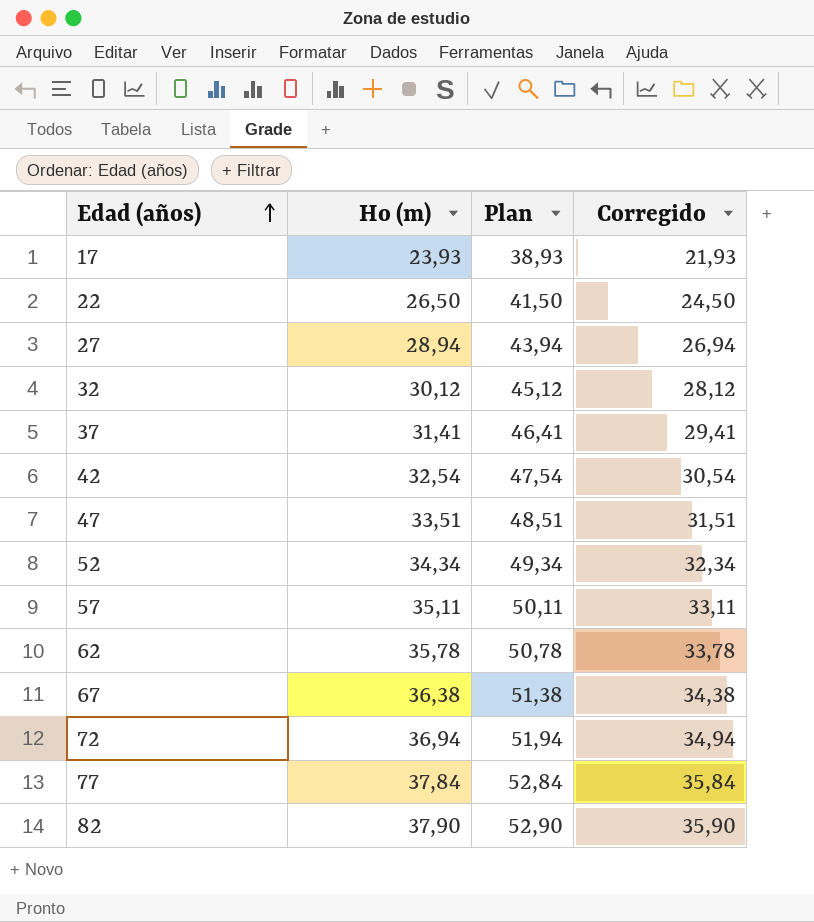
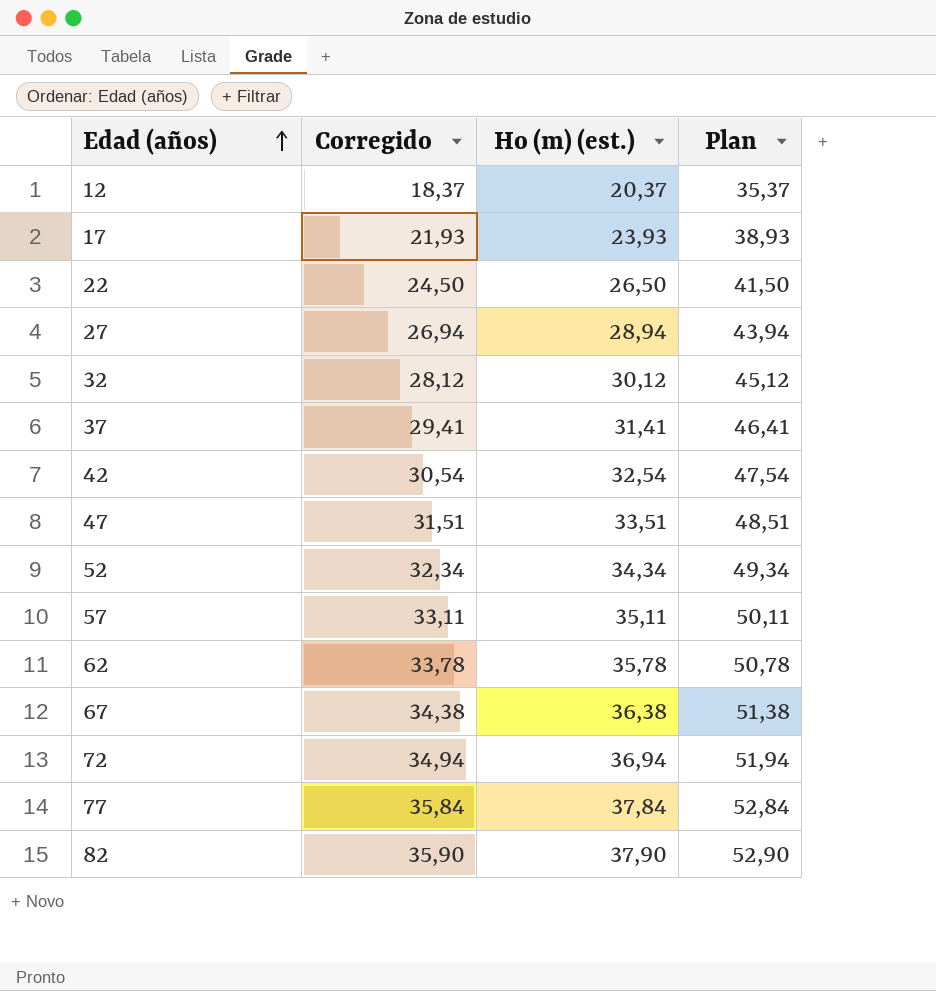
column Corregido | position: 4 -> 2
column name: Ho (m) -> Ho (m) (est.)
row 12: none -> 18,37 | 20,37 | 35,37

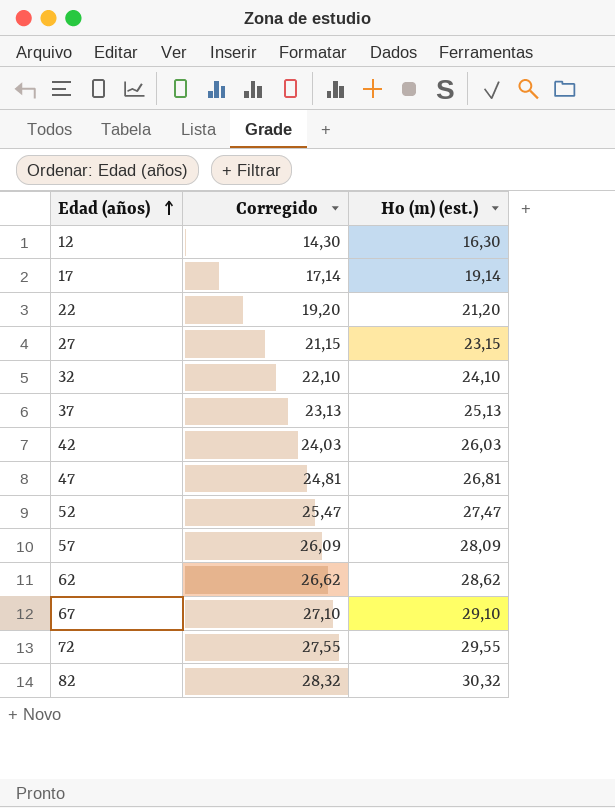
column Plan | formula: [Ho (m) (est.)] + 15 -> none
row 77: 35,84 | 37,84 | 52,84 -> none
12 | Corregido: 18,37 -> 14,30
12 | Ho (m) (est.): 20,37 -> 16,30
17 | Corregido: 21,93 -> 17,14
17 | Ho (m) (est.): 23,93 -> 19,14
22 | Corregido: 24,50 -> 19,20
22 | Ho (m) (est.): 26,50 -> 21,20
27 | Corregido: 26,94 -> 21,15
27 | Ho (m) (est.): 28,94 -> 23,15
32 | Corregido: 28,12 -> 22,10
32 | Ho (m) (est.): 30,12 -> 24,10
37 | Corregido: 29,41 -> 23,13
37 | Ho (m) (est.): 31,41 -> 25,13
42 | Corregido: 30,54 -> 24,03
42 | Ho (m) (est.): 32,54 -> 26,03
47 | Corregido: 31,51 -> 24,81
47 | Ho (m) (est.): 33,51 -> 26,81
52 | Corregido: 32,34 -> 25,47
52 | Ho (m) (est.): 34,34 -> 27,47
57 | Corregido: 33,11 -> 26,09
57 | Ho (m) (est.): 35,11 -> 28,09
62 | Corregido: 33,78 -> 26,62
62 | Ho (m) (est.): 35,78 -> 28,62
67 | Corregido: 34,38 -> 27,10
67 | Ho (m) (est.): 36,38 -> 29,10
72 | Corregido: 34,94 -> 27,55
72 | Ho (m) (est.): 36,94 -> 29,55
82 | Corregido: 35,90 -> 28,32
82 | Ho (m) (est.): 37,90 -> 30,32

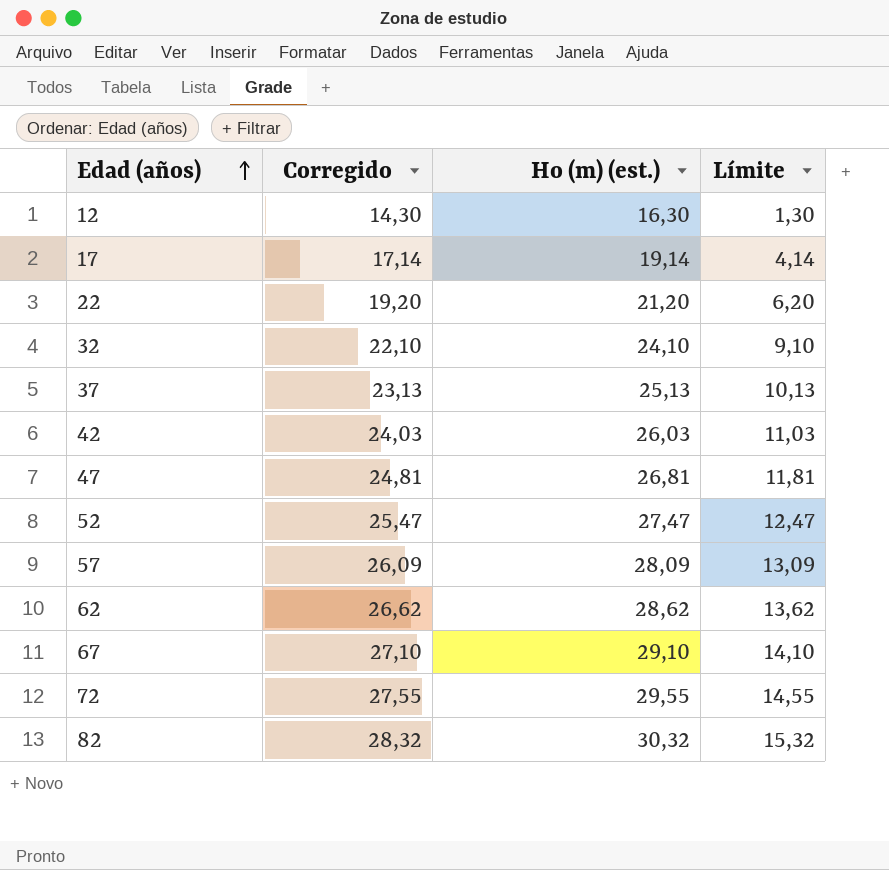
column Límite | formula: none -> [Ho (m) (est.)] - 15
row 27: 21,15 | 23,15 -> none

